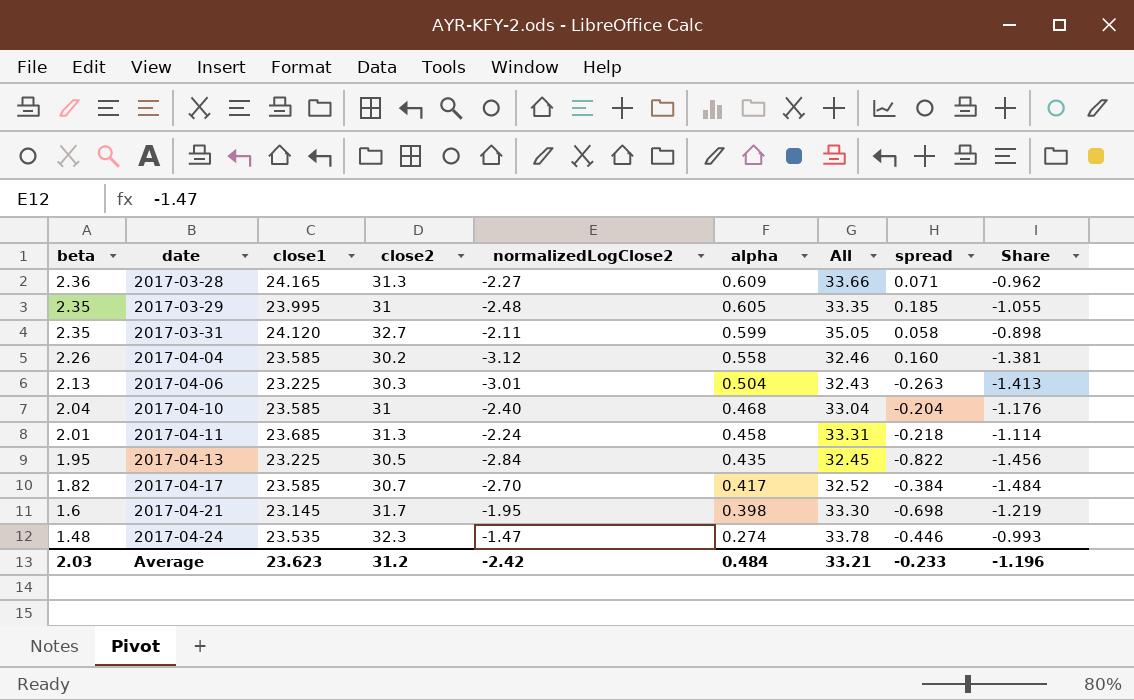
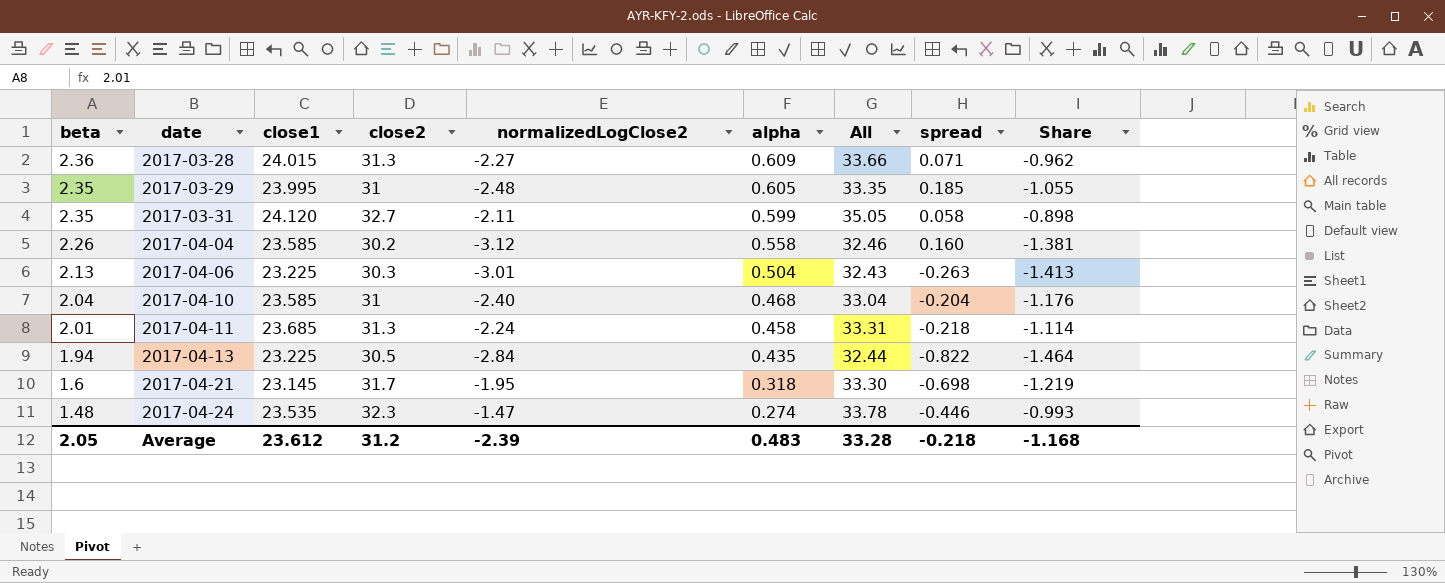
row 2017-04-17: 1.82 | 23.585 | 30.7 | -2.70 | 0.417 | 32.52 | -0.384 | -1.484 -> none
2017-03-28 | close1: 24.165 -> 24.015
2017-04-13 | beta: 1.95 -> 1.94
2017-04-13 | All: 32.45 -> 32.44
2017-04-13 | Share: -1.456 -> -1.464
2017-04-21 | alpha: 0.398 -> 0.318
Average | beta: 2.03 -> 2.05
Average | close1: 23.623 -> 23.612
Average | normalizedLogClose2: -2.42 -> -2.39
Average | alpha: 0.484 -> 0.483
Average | All: 33.21 -> 33.28
Average | spread: -0.233 -> -0.218
Average | Share: -1.196 -> -1.168

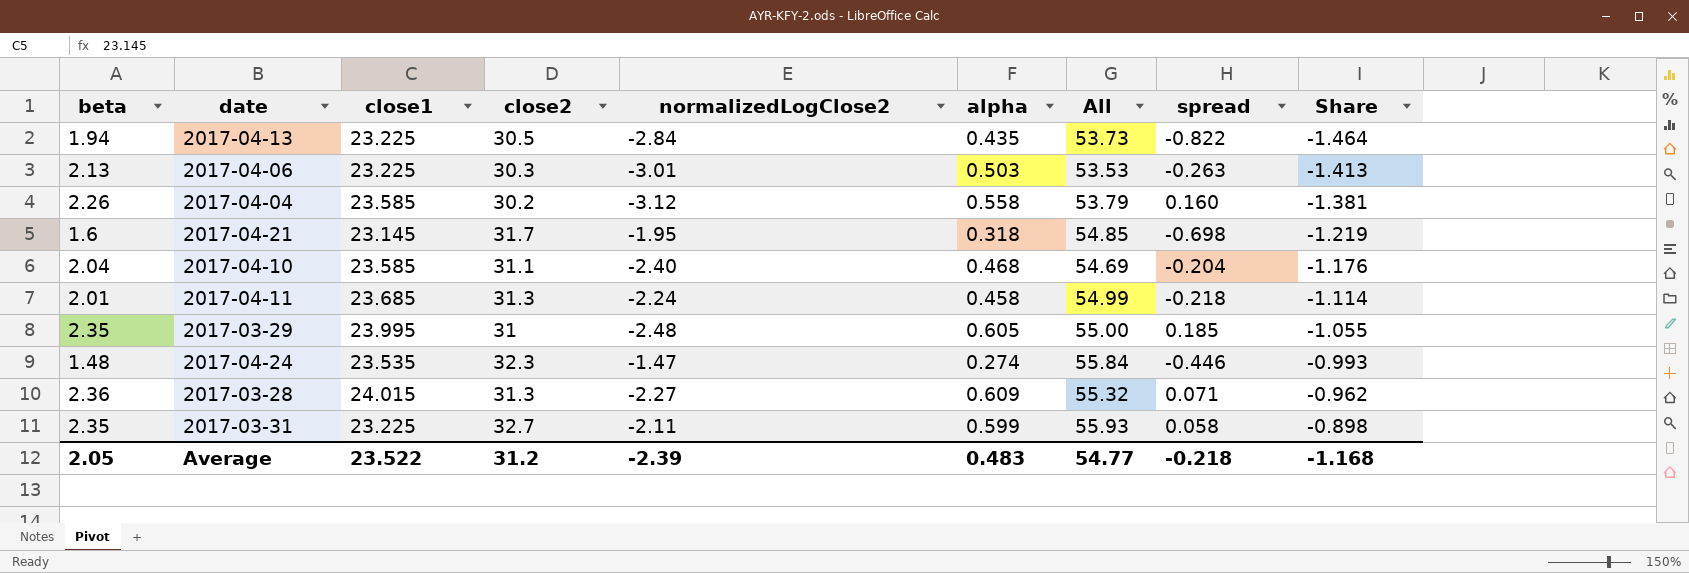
row order: beta descending -> Share ascending
column All | formula: [beta] + [close2] -> [close1] + [close2]
2017-04-06 | alpha: 0.504 -> 0.503
2017-04-10 | close2: 31 -> 31.1
2017-03-31 | close1: 24.120 -> 23.225
Average | close1: 23.612 -> 23.522
Average | All: 33.28 -> 54.77

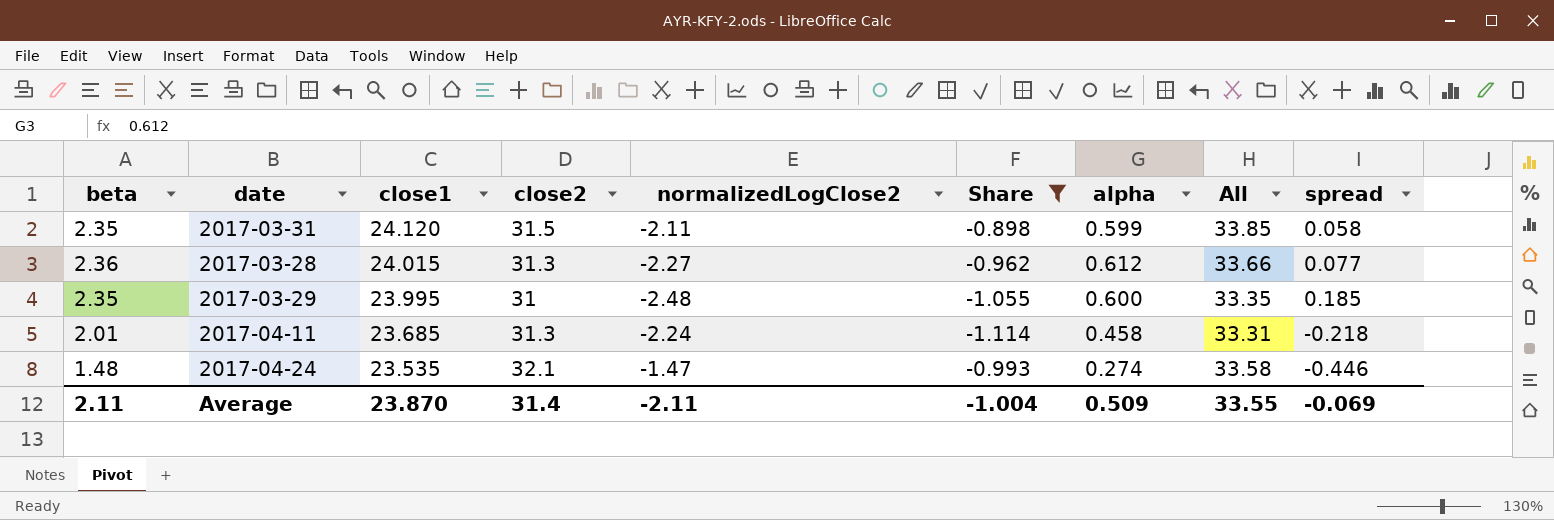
filter: none -> Share >= -1.114
row order: Share ascending -> close1 descending
column Share | position: 9 -> 6
column All | formula: [close1] + [close2] -> [beta] + [close2]
2017-03-31 | close1: 23.225 -> 24.120
2017-03-31 | close2: 32.7 -> 31.5
2017-03-28 | alpha: 0.609 -> 0.612
2017-03-28 | spread: 0.071 -> 0.077
2017-03-29 | alpha: 0.605 -> 0.600
2017-04-24 | close2: 32.3 -> 32.1
Average | beta: 2.05 -> 2.11
Average | close1: 23.522 -> 23.870
Average | close2: 31.2 -> 31.4
Average | normalizedLogClose2: -2.39 -> -2.11
Average | Share: -1.168 -> -1.004
Average | alpha: 0.483 -> 0.509
Average | All: 54.77 -> 33.55
Average | spread: -0.218 -> -0.069

